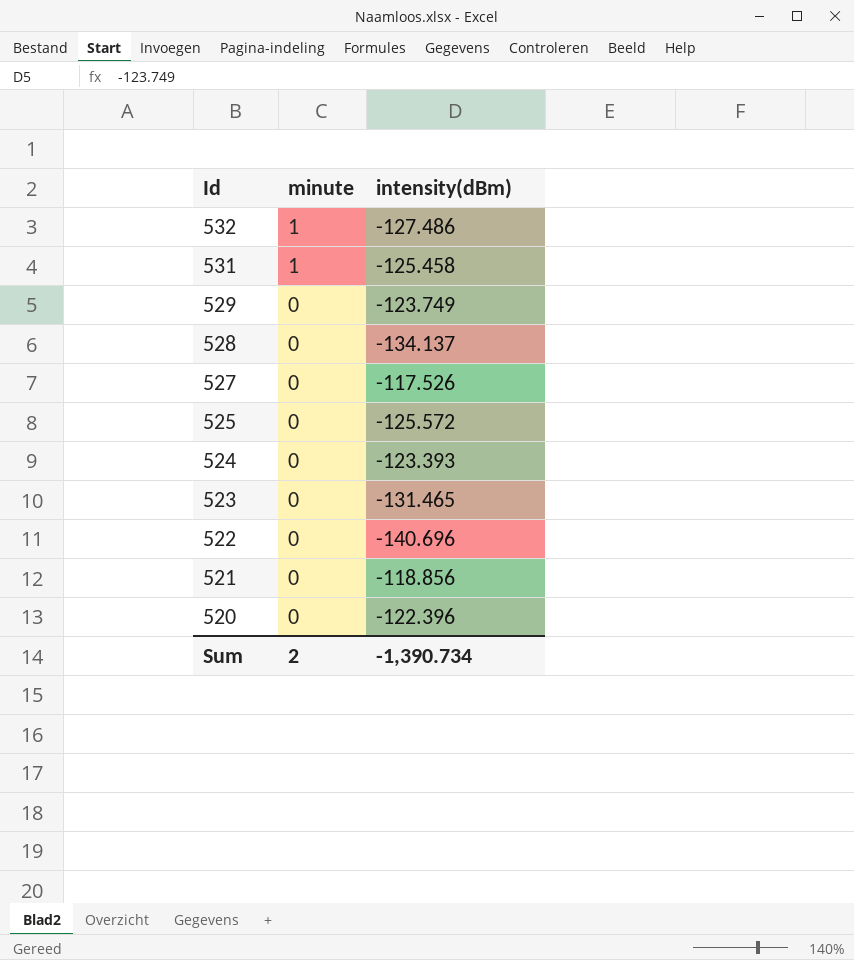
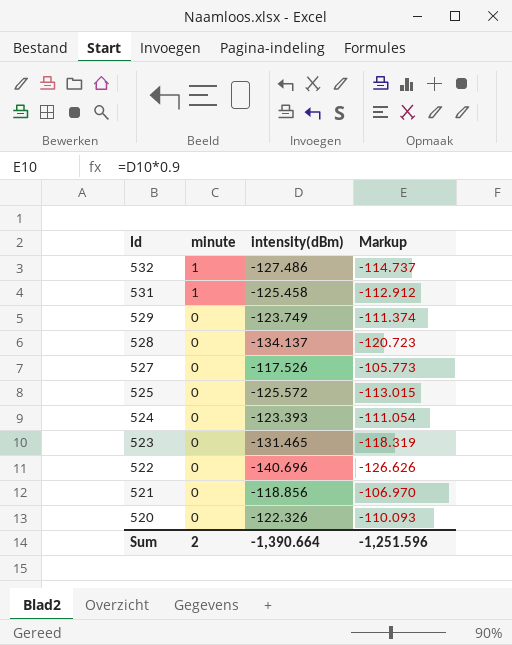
column Markup | formula: none -> [intensity(dBm)] * 0.9
520 | intensity(dBm): -122.396 -> -122.326
Sum | intensity(dBm): -1,390.734 -> -1,390.664

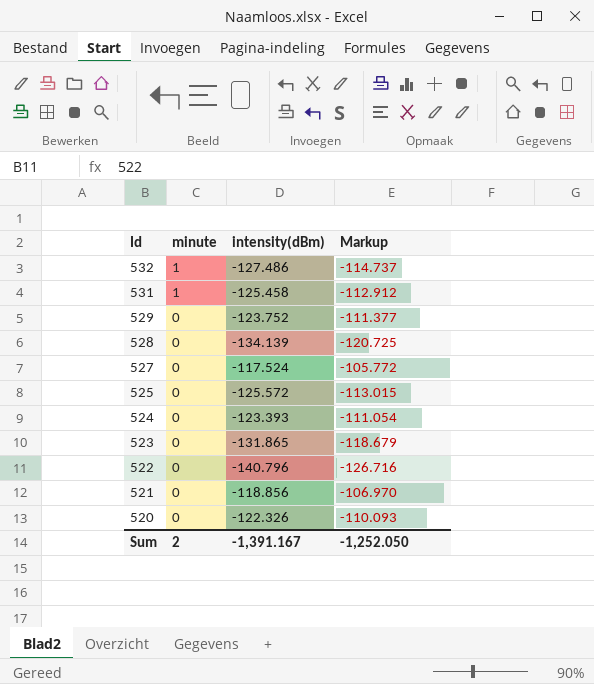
529 | intensity(dBm): -123.749 -> -123.752
529 | Markup: -111.374 -> -111.377
528 | intensity(dBm): -134.137 -> -134.139
528 | Markup: -120.723 -> -120.725
527 | intensity(dBm): -117.526 -> -117.524
527 | Markup: -105.773 -> -105.772
523 | intensity(dBm): -131.465 -> -131.865
523 | Markup: -118.319 -> -118.679
522 | intensity(dBm): -140.696 -> -140.796
522 | Markup: -126.626 -> -126.716
Sum | intensity(dBm): -1,390.664 -> -1,391.167
Sum | Markup: -1,251.596 -> -1,252.050

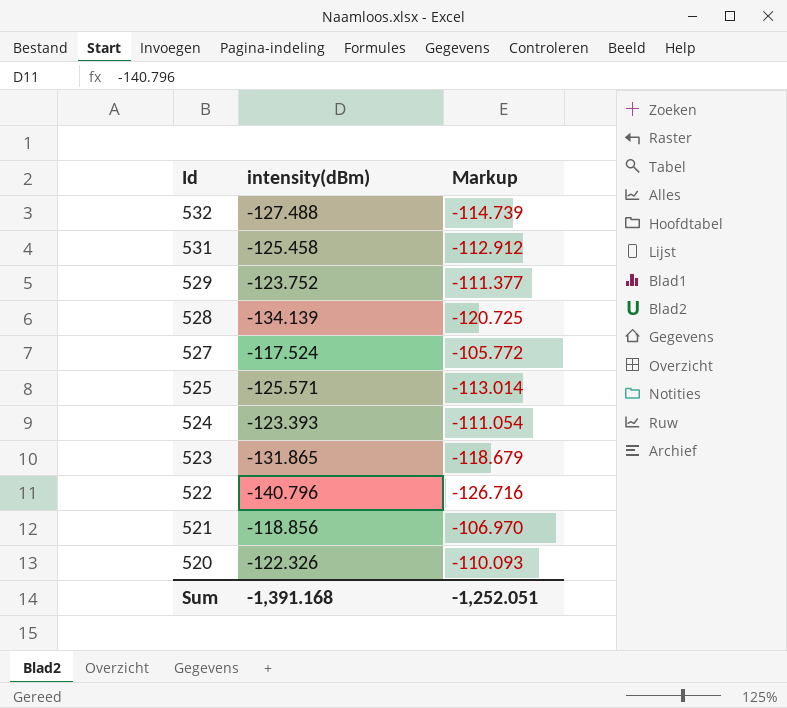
column minute | position: 2 -> none
532 | intensity(dBm): -127.486 -> -127.488
532 | Markup: -114.737 -> -114.739
525 | intensity(dBm): -125.572 -> -125.571
525 | Markup: -113.015 -> -113.014
Sum | intensity(dBm): -1,391.167 -> -1,391.168
Sum | Markup: -1,252.050 -> -1,252.051

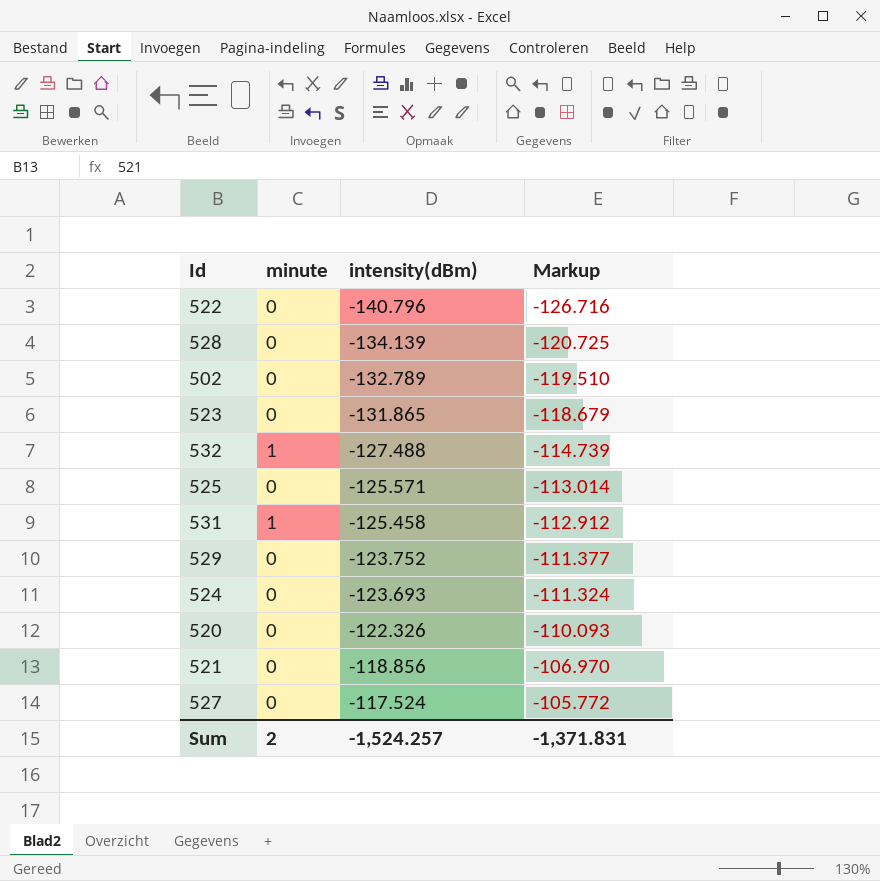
row order: Id descending -> intensity(dBm) ascending
column minute | position: none -> 2
row 502: none -> 0 | -132.789 | -119.510
524 | intensity(dBm): -123.393 -> -123.693
524 | Markup: -111.054 -> -111.324
Sum | intensity(dBm): -1,391.168 -> -1,524.257
Sum | Markup: -1,252.051 -> -1,371.831

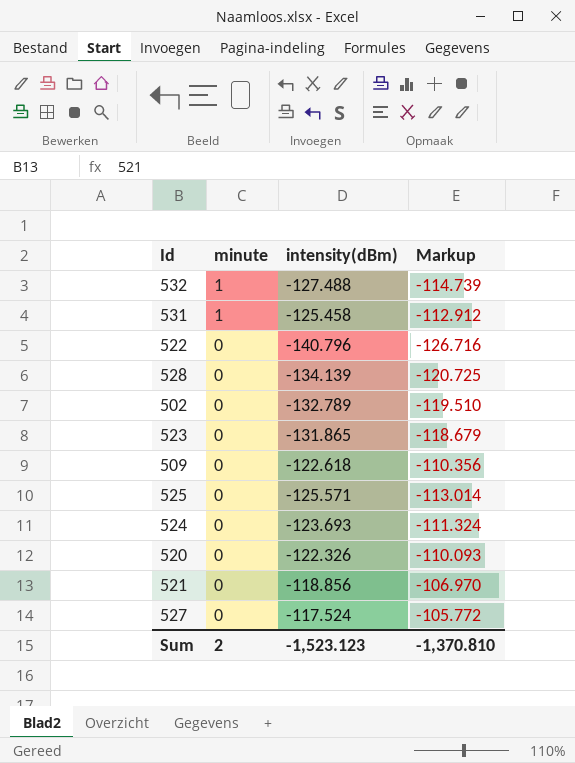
row order: intensity(dBm) ascending -> minute descending
row 529: 0 | -123.752 | -111.377 -> none
row 509: none -> 0 | -122.618 | -110.356
Sum | intensity(dBm): -1,524.257 -> -1,523.123
Sum | Markup: -1,371.831 -> -1,370.810

